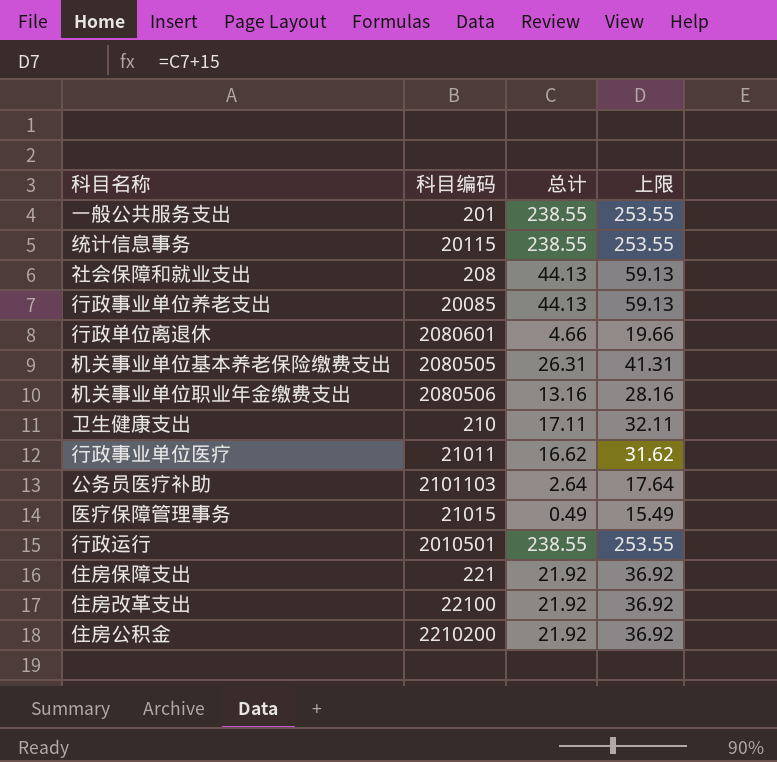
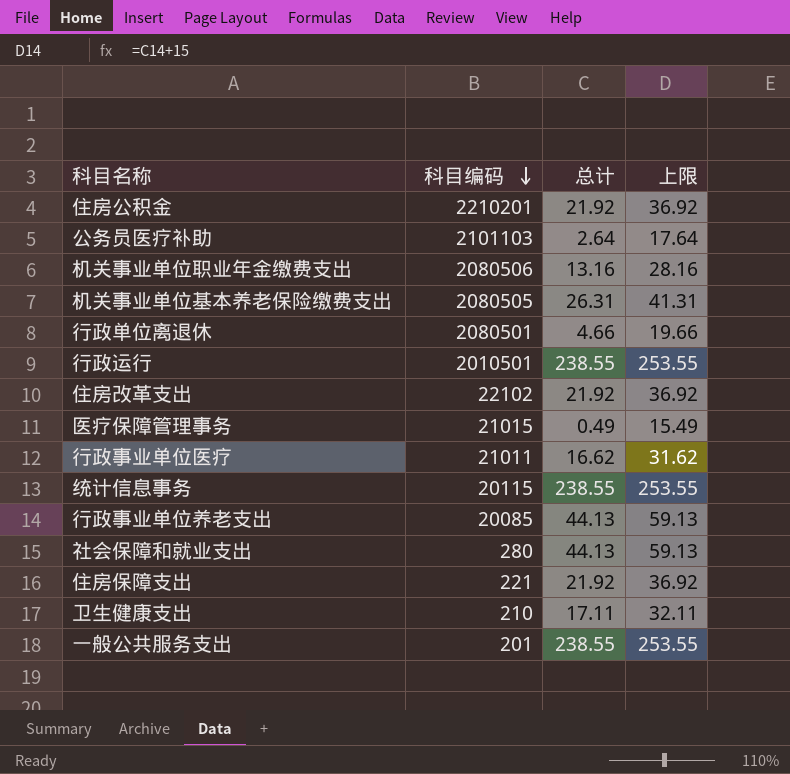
row order: none -> 科目编码 descending
住房公积金 | 科目编码: 2210200 -> 2210201
行政单位离退休 | 科目编码: 2080601 -> 2080501
住房改革支出 | 科目编码: 22100 -> 22102
社会保障和就业支出 | 科目编码: 208 -> 280

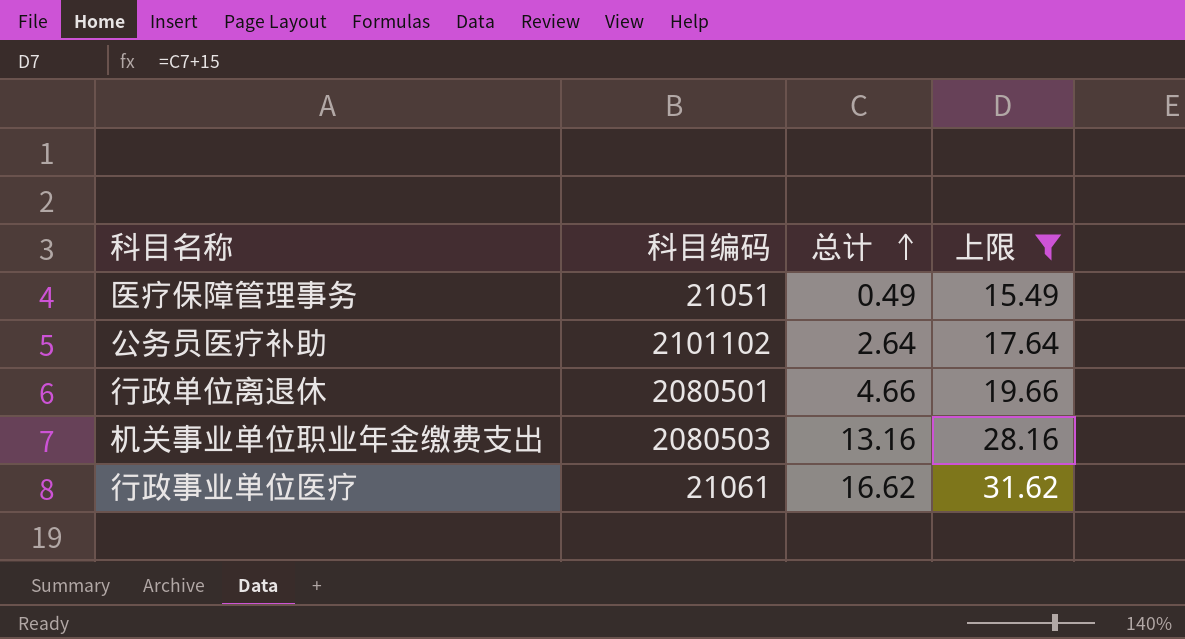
filter: none -> 上限 <= 31.62
row order: 科目编码 descending -> 总计 ascending
医疗保障管理事务 | 科目编码: 21015 -> 21051
公务员医疗补助 | 科目编码: 2101103 -> 2101102
机关事业单位职业年金缴费支出 | 科目编码: 2080506 -> 2080503
行政事业单位医疗 | 科目编码: 21011 -> 21061

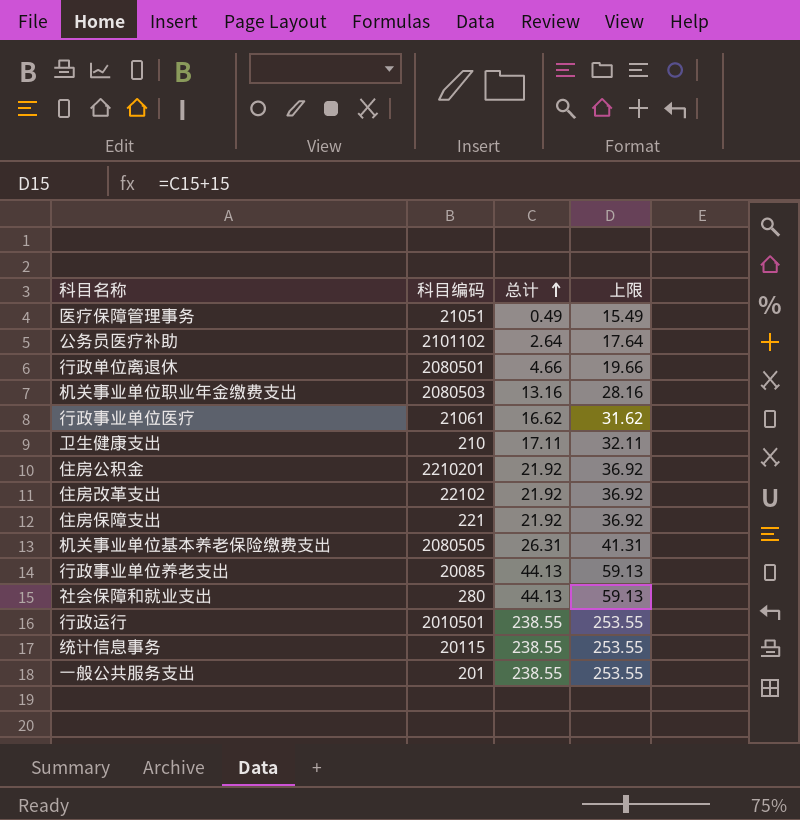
filter: 上限 <= 31.62 -> none

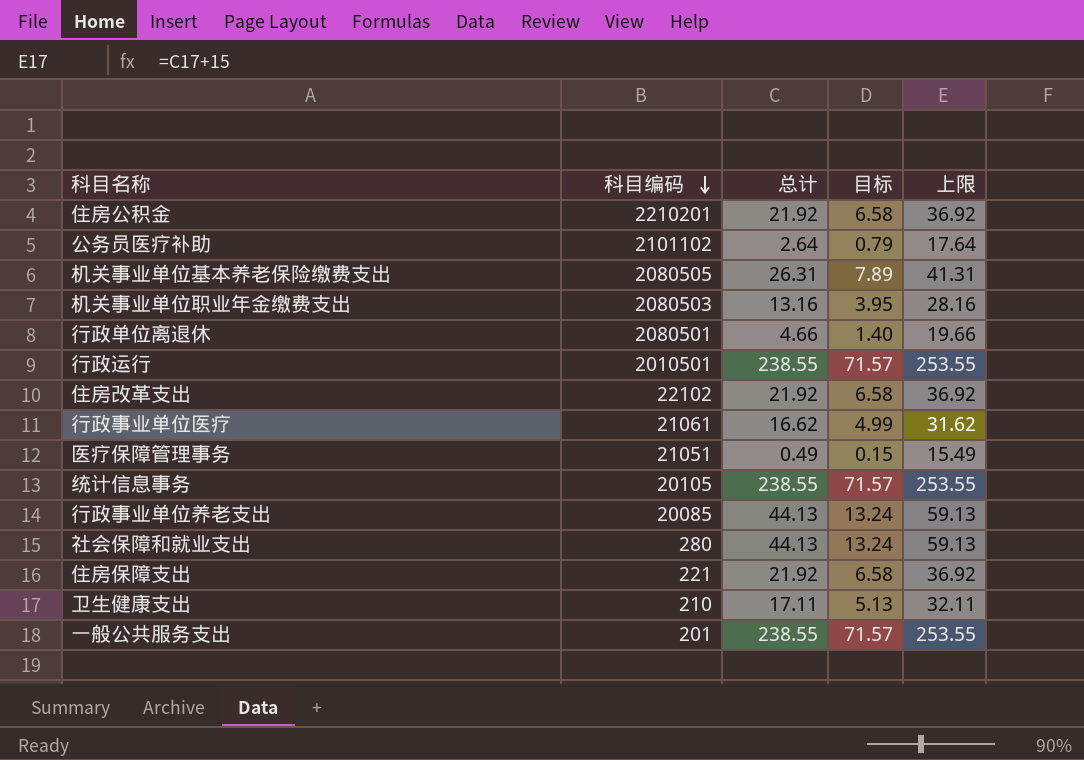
row order: 总计 ascending -> 科目编码 descending
column 目标 | formula: none -> [总计] * 0.3
统计信息事务 | 科目编码: 20115 -> 20105

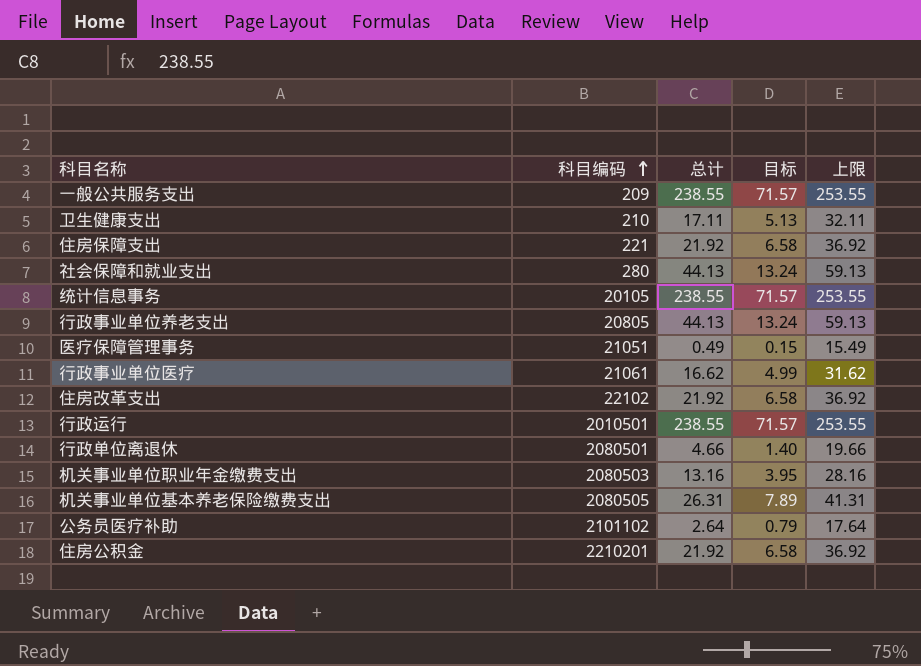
row order: 科目编码 descending -> 科目编码 ascending
一般公共服务支出 | 科目编码: 201 -> 209
行政事业单位养老支出 | 科目编码: 20085 -> 20805

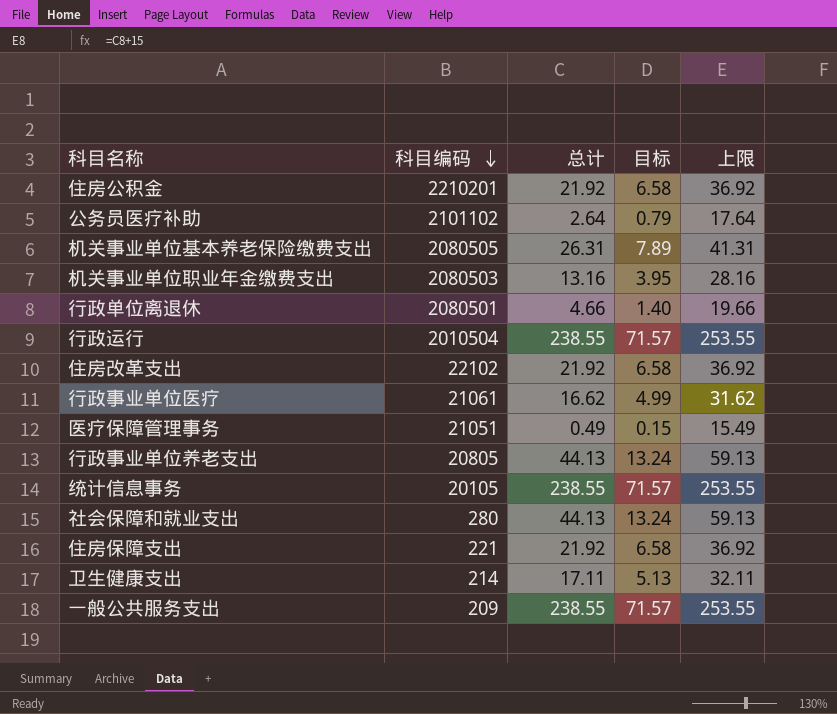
row order: 科目编码 ascending -> 科目编码 descending
行政运行 | 科目编码: 2010501 -> 2010504
卫生健康支出 | 科目编码: 210 -> 214

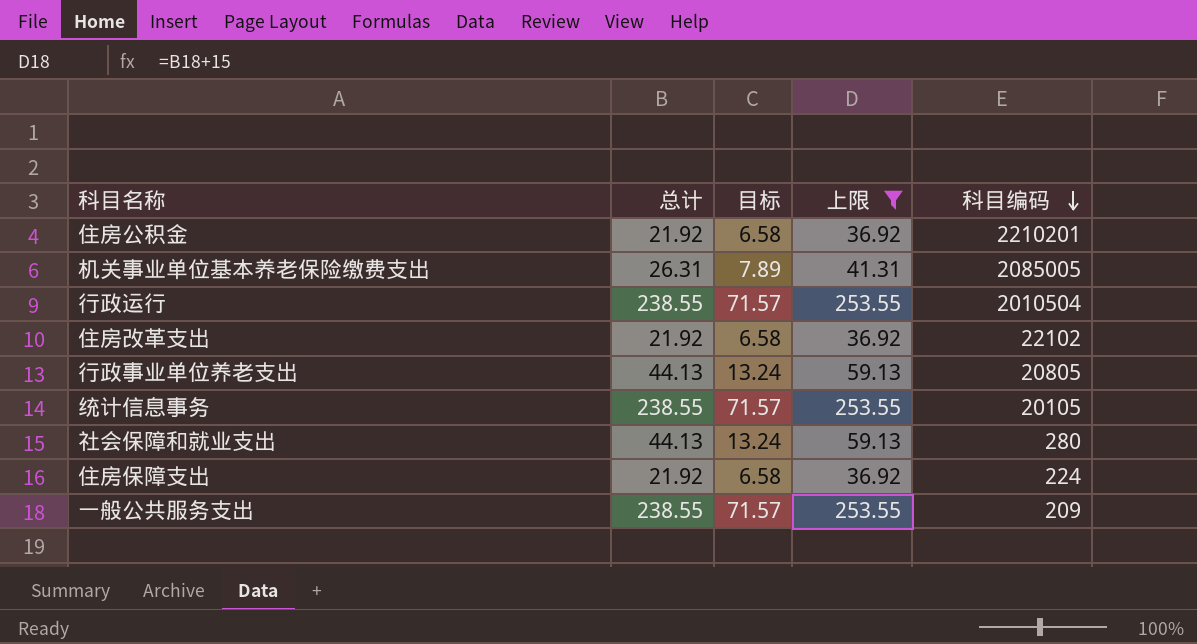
filter: none -> 上限 >= 36.92
column 科目编码 | position: 2 -> 5
机关事业单位基本养老保险缴费支出 | 科目编码: 2080505 -> 2085005
住房保障支出 | 科目编码: 221 -> 224

